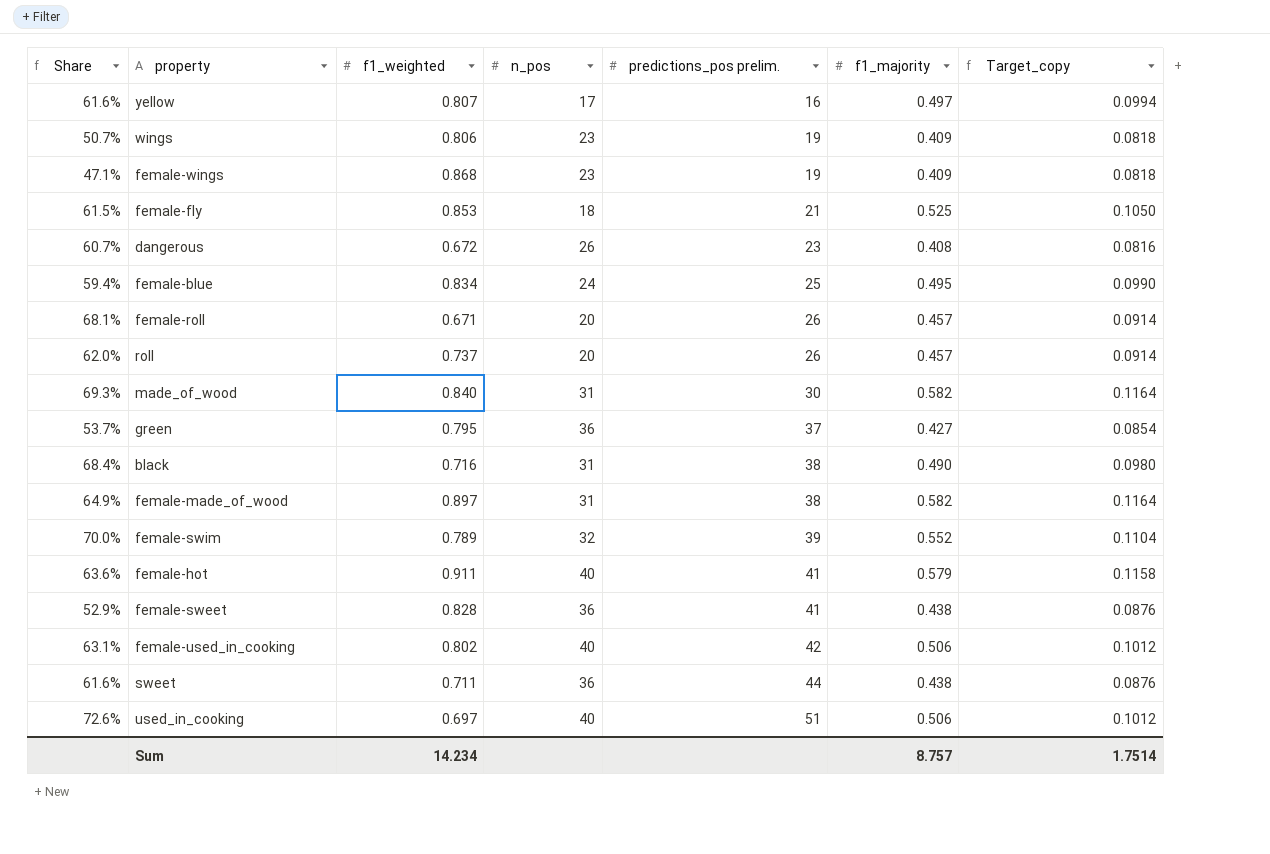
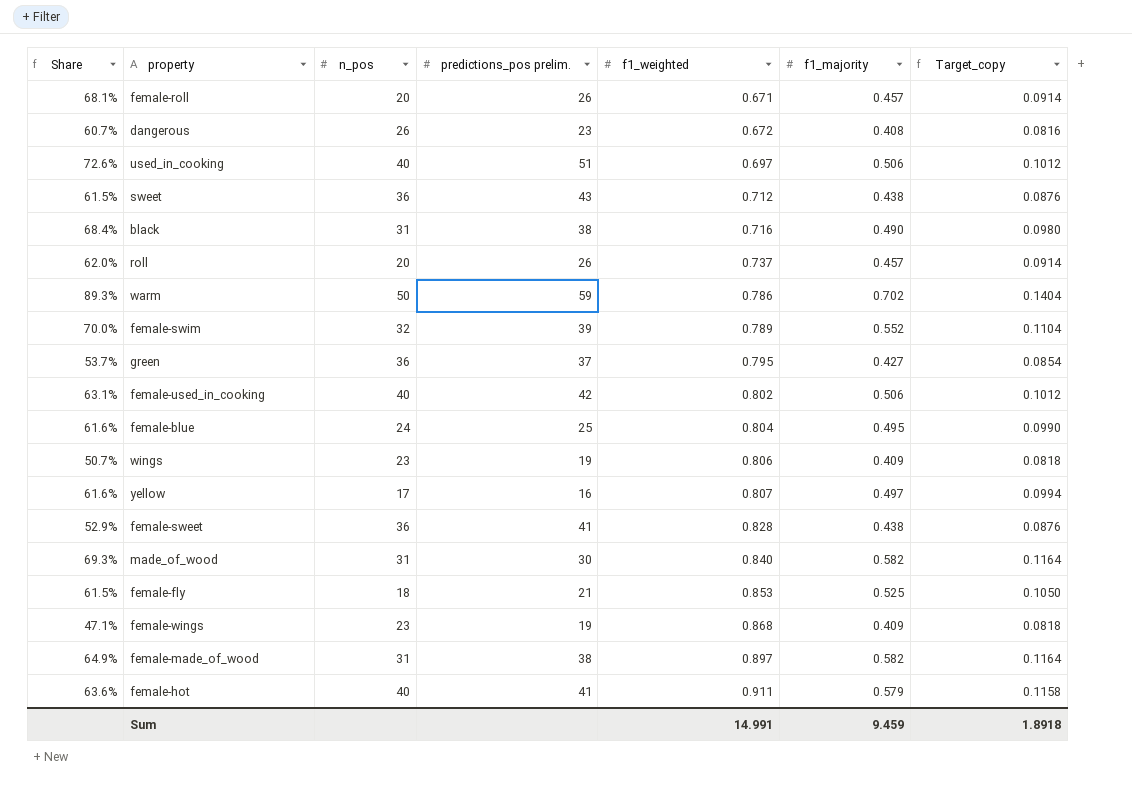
row order: predictions_pos prelim. ascending -> f1_weighted ascending
column f1_weighted | position: 3 -> 5
sweet | Share: 61.6% -> 61.5%
sweet | predictions_pos prelim.: 44 -> 43
sweet | f1_weighted: 0.711 -> 0.712
row warm: none -> 89.3% | 50 | 59 | 0.786 | 0.702 | 0.1404
female-blue | Share: 59.4% -> 61.6%
female-blue | f1_weighted: 0.834 -> 0.804
Sum | f1_weighted: 14.234 -> 14.991
Sum | f1_majority: 8.757 -> 9.459
Sum | Target_copy: 1.7514 -> 1.8918

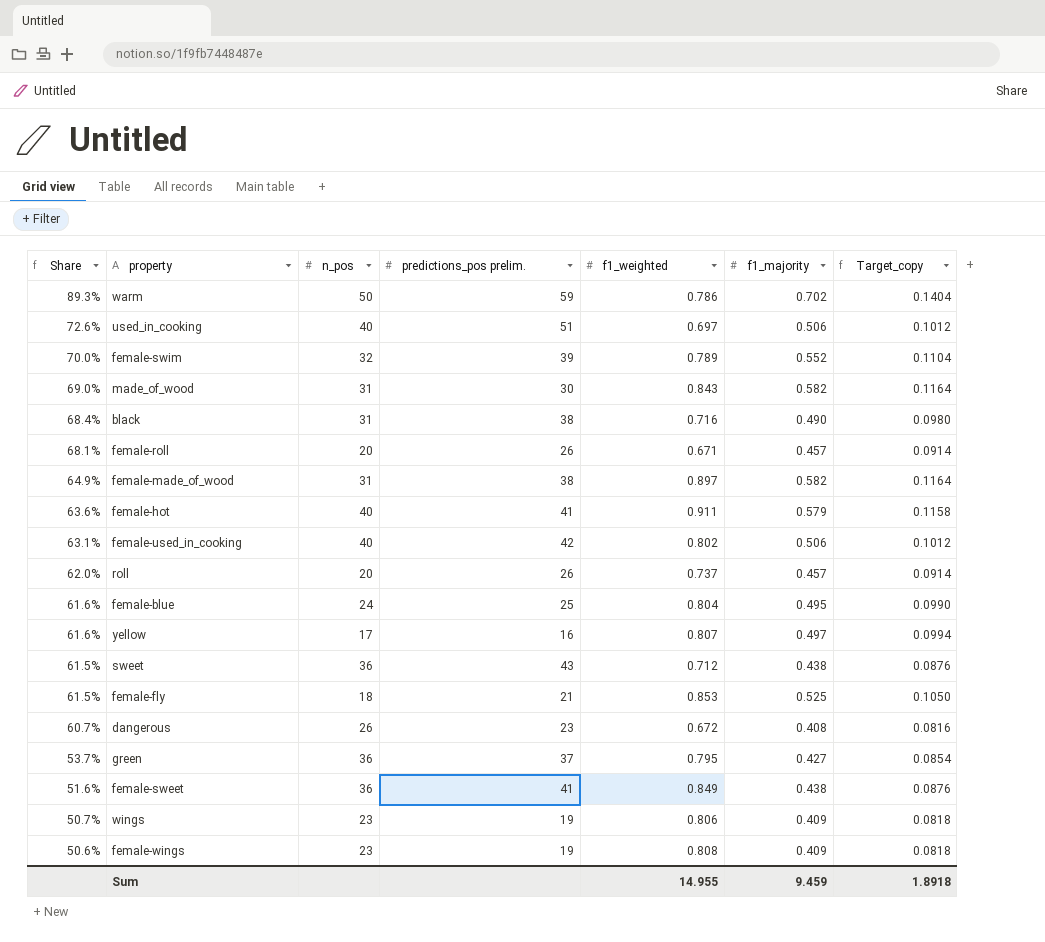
row order: f1_weighted ascending -> Share descending
made_of_wood | Share: 69.3% -> 69.0%
made_of_wood | f1_weighted: 0.840 -> 0.843
female-sweet | Share: 52.9% -> 51.6%
female-sweet | f1_weighted: 0.828 -> 0.849
female-wings | Share: 47.1% -> 50.6%
female-wings | f1_weighted: 0.868 -> 0.808
Sum | f1_weighted: 14.991 -> 14.955

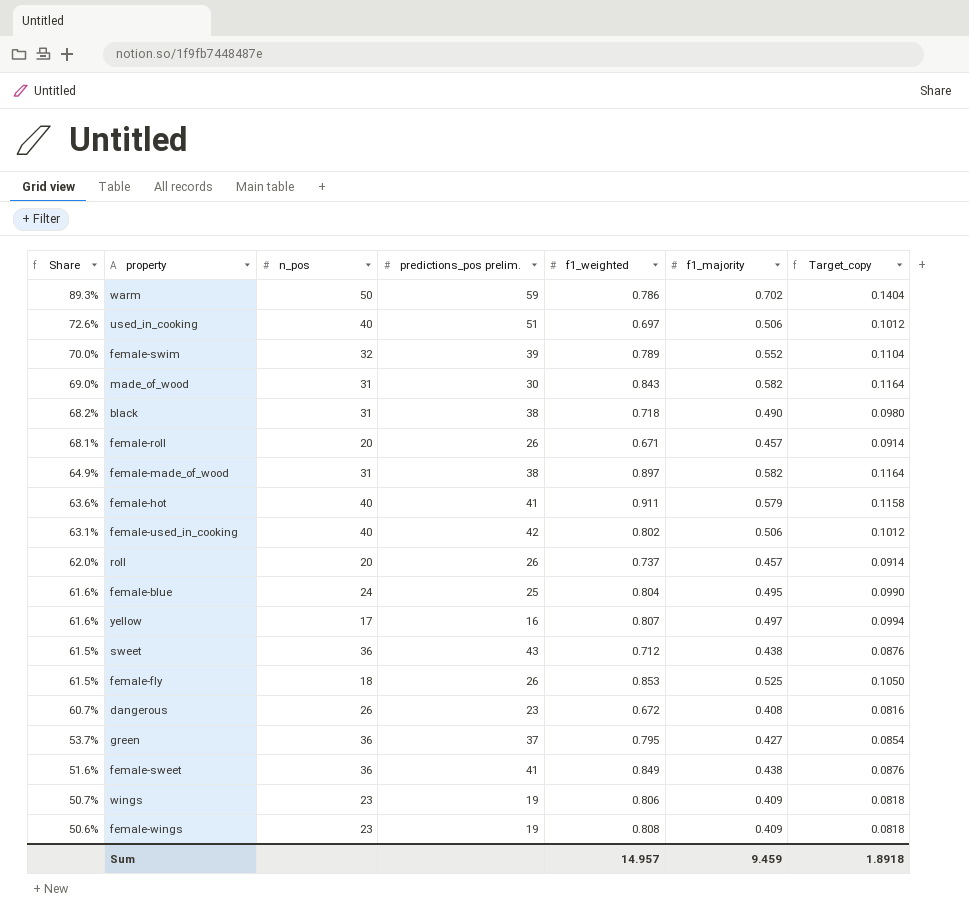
black | Share: 68.4% -> 68.2%
black | f1_weighted: 0.716 -> 0.718
female-fly | predictions_pos prelim.: 21 -> 26
Sum | f1_weighted: 14.955 -> 14.957

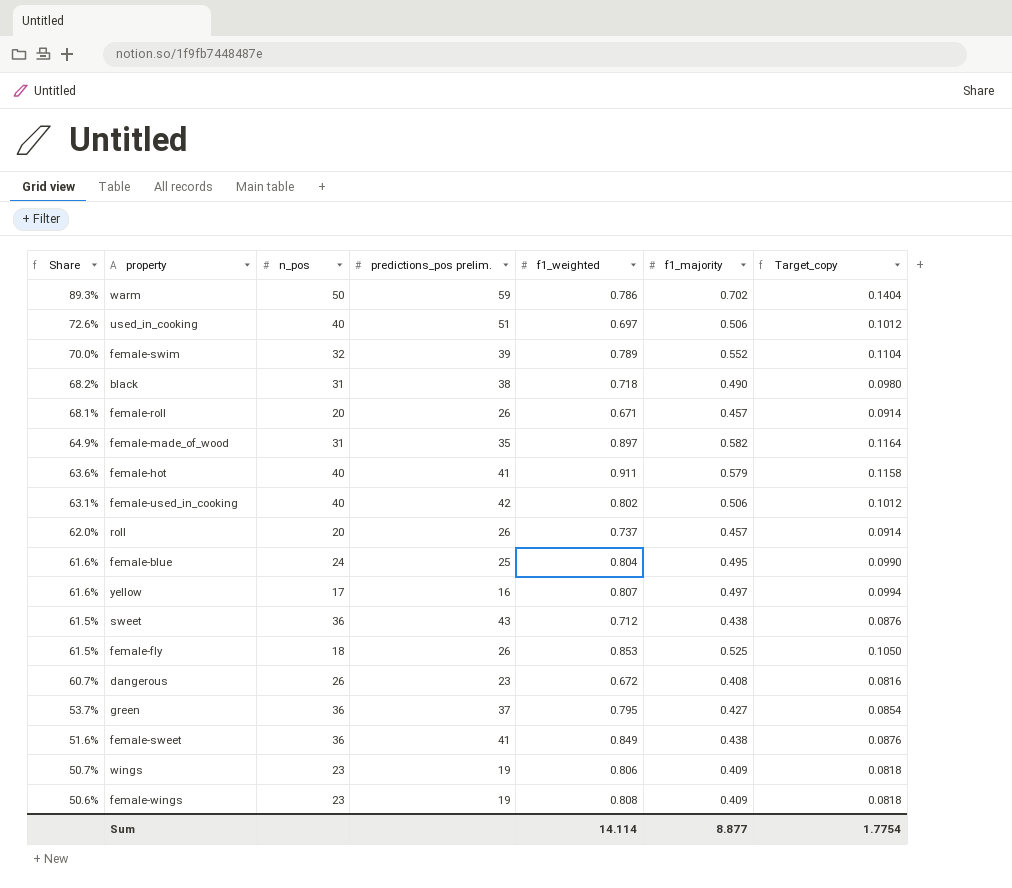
row made_of_wood: 69.0% | 31 | 30 | 0.843 | 0.582 | 0.1164 -> none
female-made_of_wood | predictions_pos prelim.: 38 -> 35
Sum | f1_weighted: 14.957 -> 14.114
Sum | f1_majority: 9.459 -> 8.877
Sum | Target_copy: 1.8918 -> 1.7754

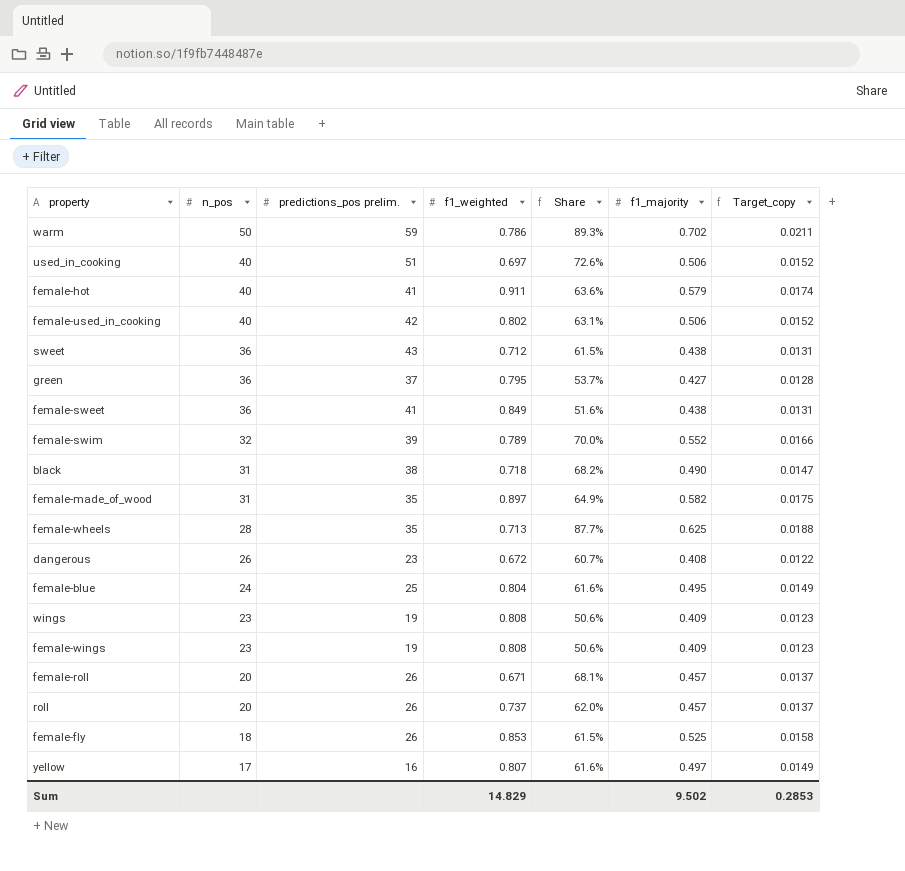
row order: Share descending -> n_pos descending
column Share | position: 1 -> 5
column Target_copy | formula: [f1_majority] * 0.2 -> [f1_majority] * 0.03
row female-wheels: none -> 28 | 35 | 0.713 | 87.7% | 0.625 | 0.0188
wings | f1_weighted: 0.806 -> 0.808
wings | Share: 50.7% -> 50.6%
Sum | f1_weighted: 14.114 -> 14.829
Sum | f1_majority: 8.877 -> 9.502
Sum | Target_copy: 1.7754 -> 0.2853

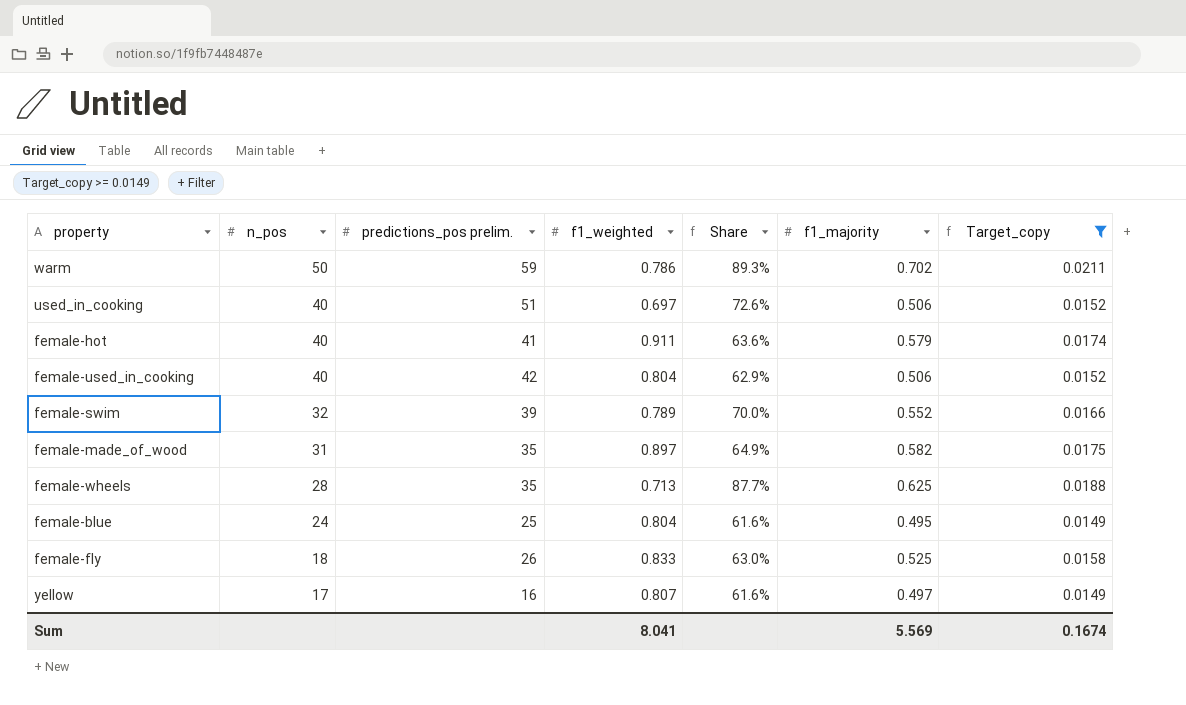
filter: none -> Target_copy >= 0.0149
female-used_in_cooking | f1_weighted: 0.802 -> 0.804
female-used_in_cooking | Share: 63.1% -> 62.9%
female-fly | f1_weighted: 0.853 -> 0.833
female-fly | Share: 61.5% -> 63.0%
Sum | f1_weighted: 14.829 -> 8.041
Sum | f1_majority: 9.502 -> 5.569
Sum | Target_copy: 0.2853 -> 0.1674

